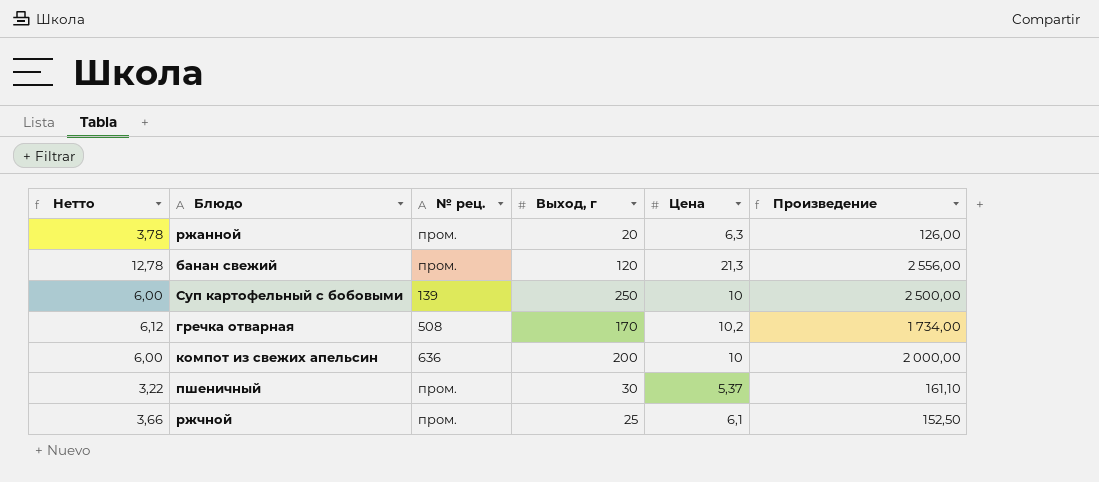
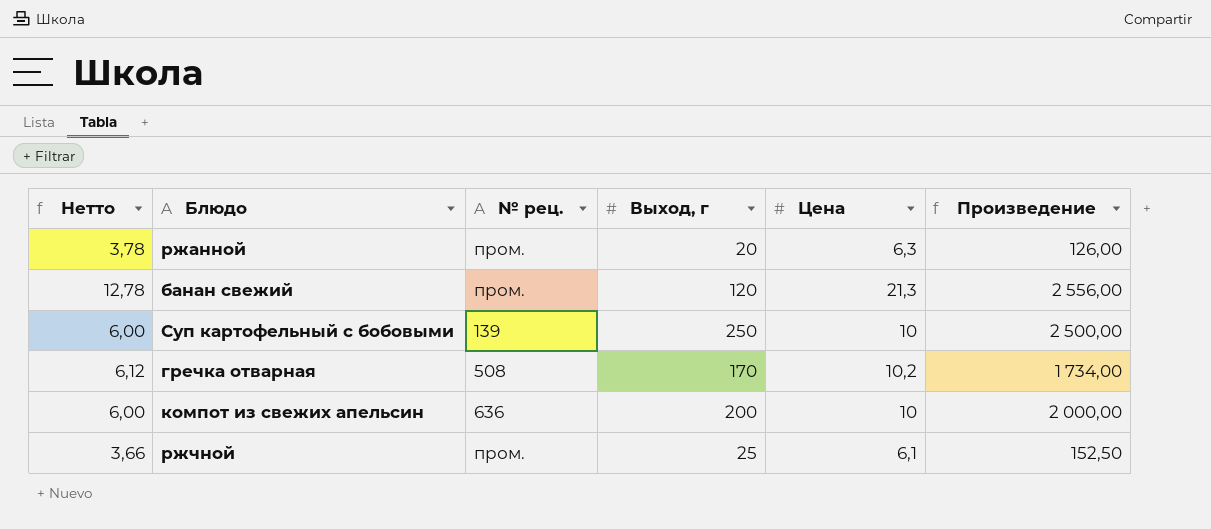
row пшеничный: 3,22 | пром. | 30 | 5,37 | 161,10 -> none

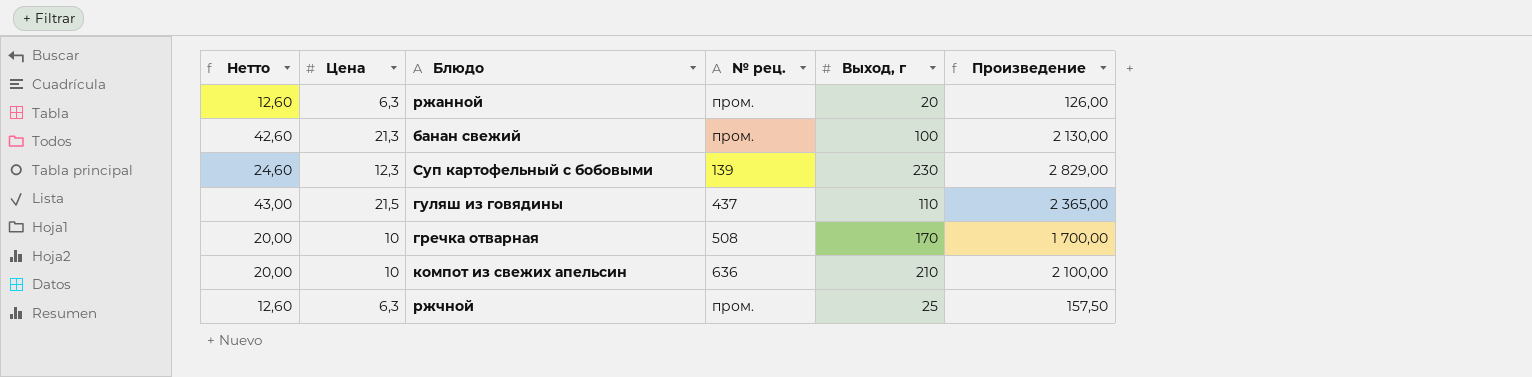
column Нетто | formula: [Цена] * 0,6 -> [Цена] * 2
column Цена | position: 5 -> 2
банан свежий | Выход, г: 120 -> 100
банан свежий | Произведение: 2 556,00 -> 2 130,00
Суп картофельный с бобовыми | Цена: 10 -> 12,3
Суп картофельный с бобовыми | Выход, г: 250 -> 230
Суп картофельный с бобовыми | Произведение: 2 500,00 -> 2 829,00
row гуляш из говядины: none -> 43,00 | 21,5 | 437 | 110 | 2 365,00
гречка отварная | Цена: 10,2 -> 10
гречка отварная | Произведение: 1 734,00 -> 1 700,00
компот из свежих апельсин | Выход, г: 200 -> 210
компот из свежих апельсин | Произведение: 2 000,00 -> 2 100,00
ржчной | Цена: 6,1 -> 6,3
ржчной | Произведение: 152,50 -> 157,50

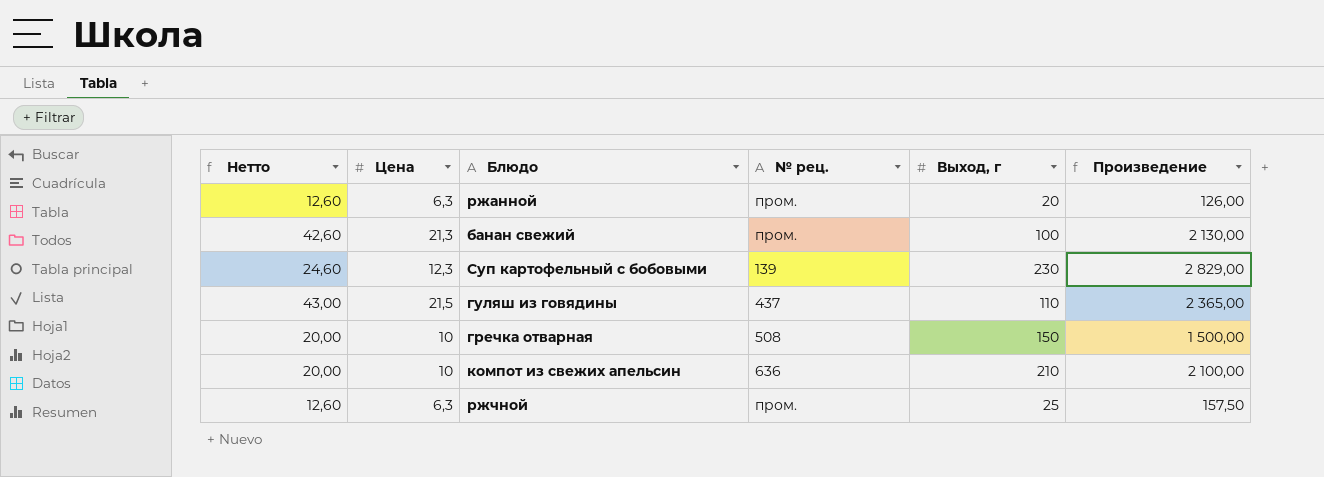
гречка отварная | Выход, г: 170 -> 150
гречка отварная | Произведение: 1 700,00 -> 1 500,00

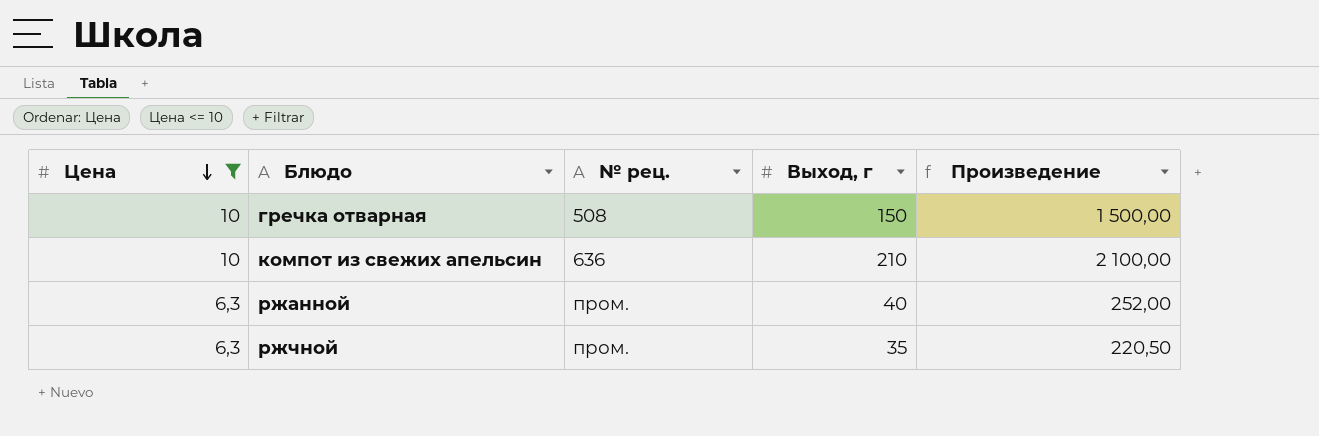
filter: none -> Цена <= 10
row order: none -> Цена descending
column Нетто | formula: [Цена] * 2 -> none
ржанной | Выход, г: 20 -> 40
ржанной | Произведение: 126,00 -> 252,00
ржчной | Выход, г: 25 -> 35
ржчной | Произведение: 157,50 -> 220,50

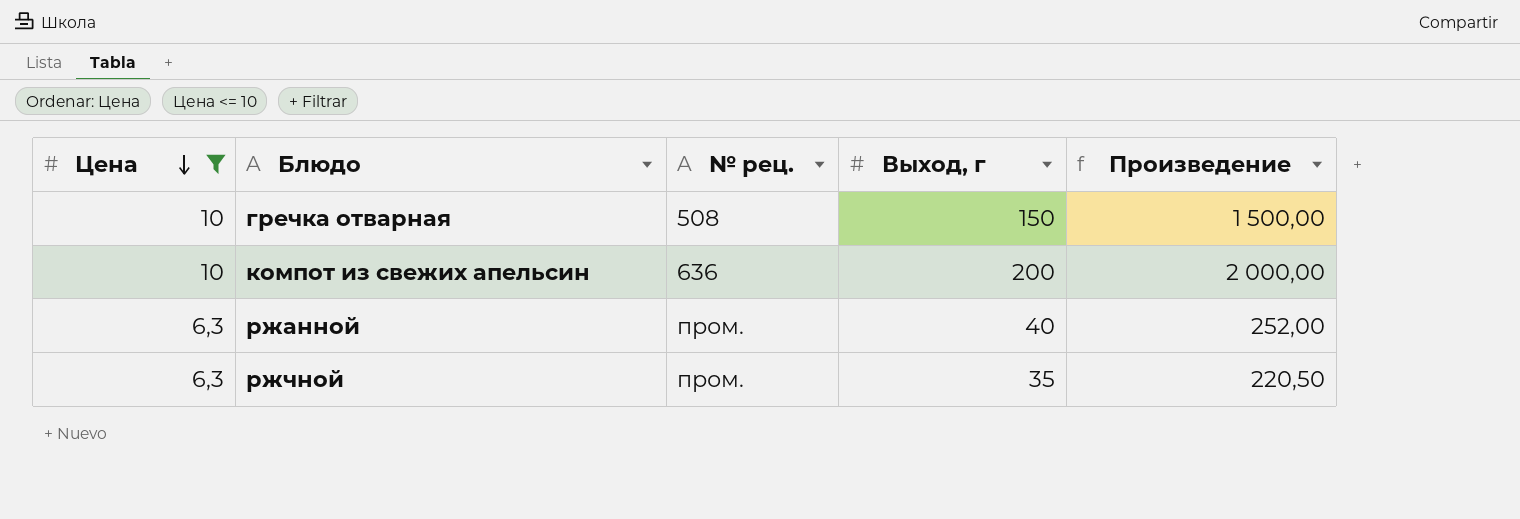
компот из свежих апельсин | Выход, г: 210 -> 200
компот из свежих апельсин | Произведение: 2 100,00 -> 2 000,00

